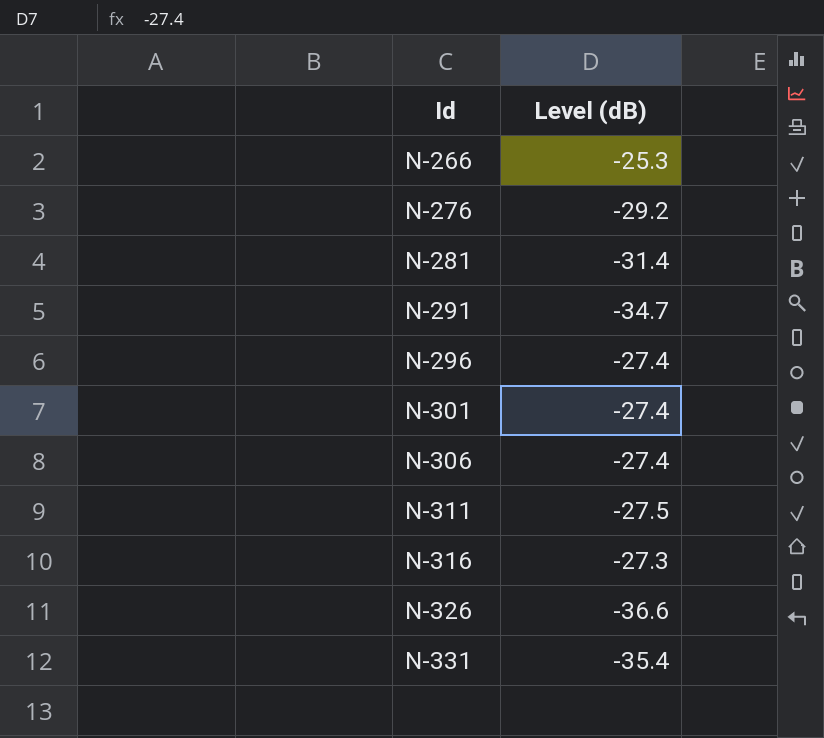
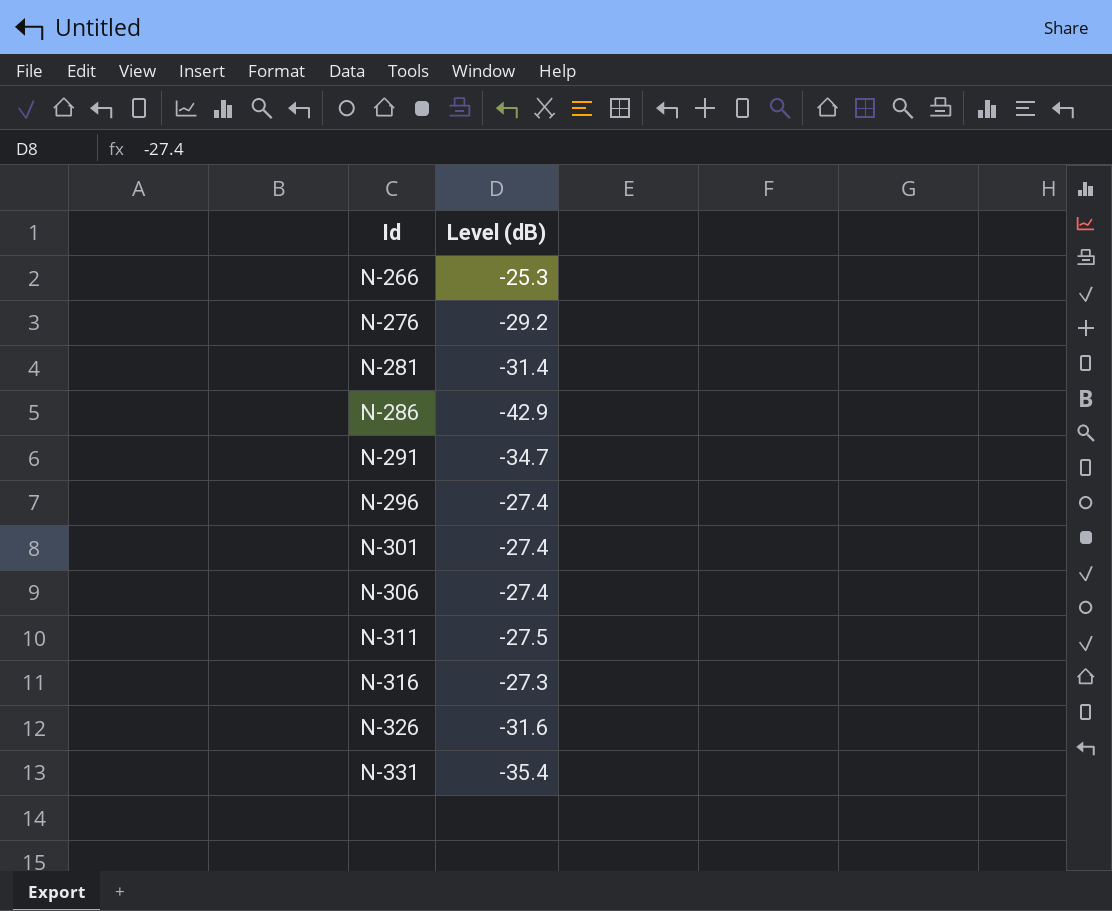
row N-286: none -> -42.9
N-326 | Level (dB): -36.6 -> -31.6

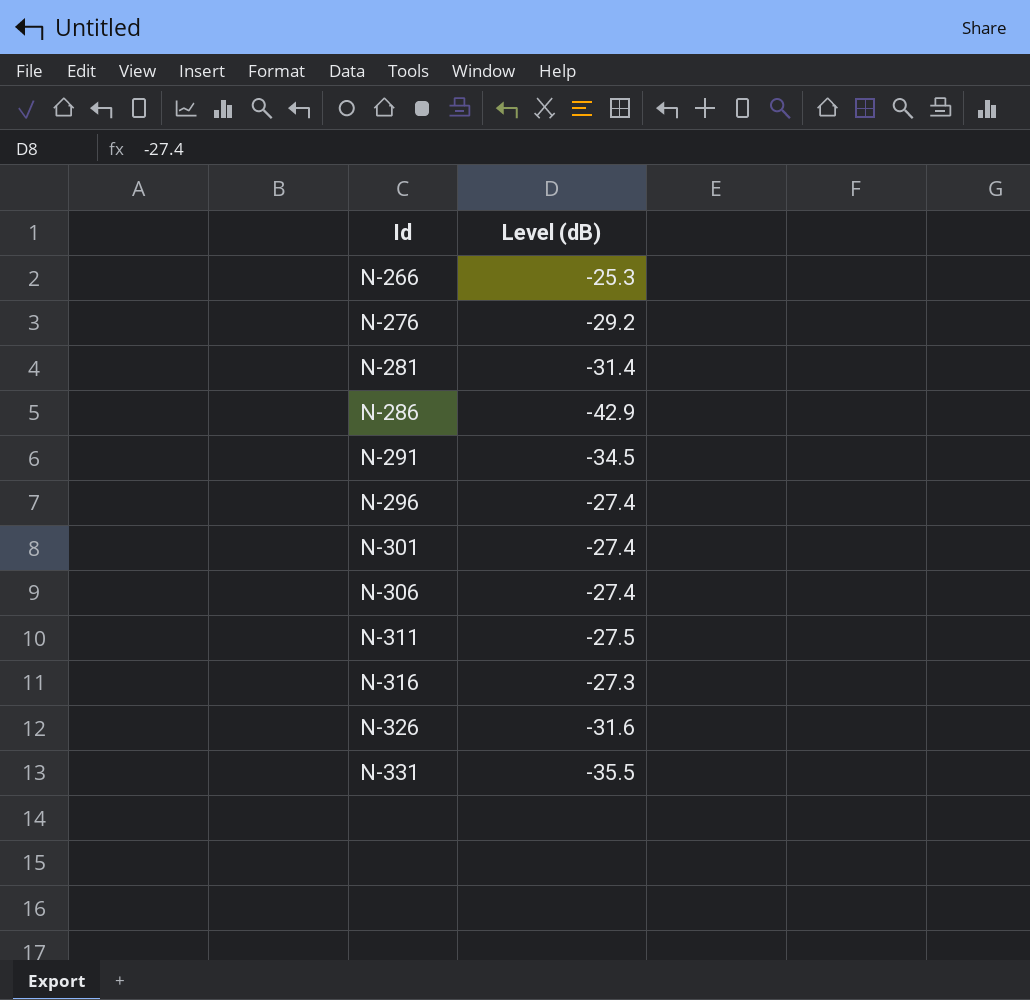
N-291 | Level (dB): -34.7 -> -34.5
N-331 | Level (dB): -35.4 -> -35.5

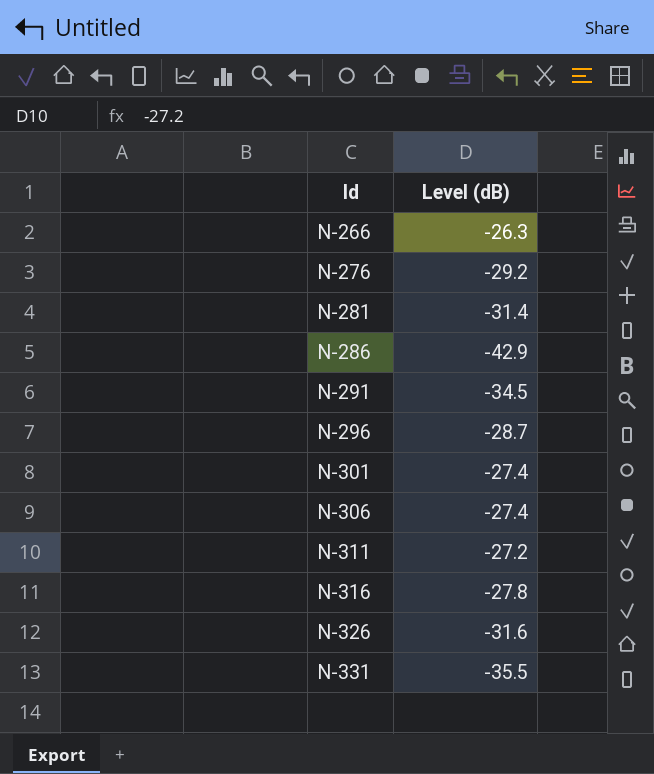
N-266 | Level (dB): -25.3 -> -26.3
N-296 | Level (dB): -27.4 -> -28.7
N-311 | Level (dB): -27.5 -> -27.2
N-316 | Level (dB): -27.3 -> -27.8

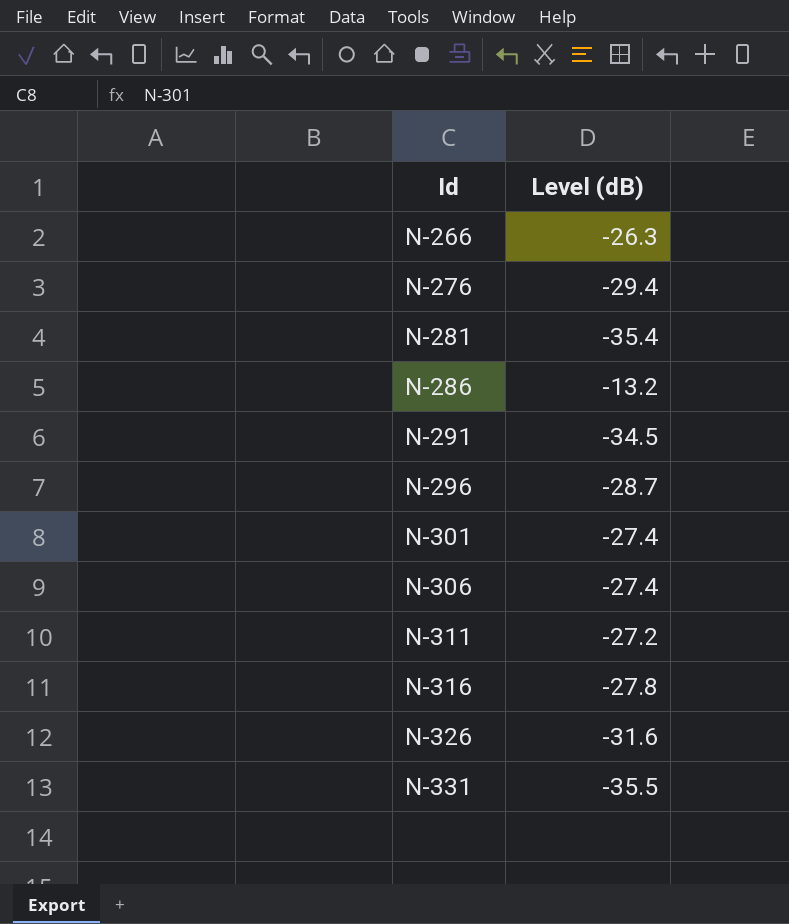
N-276 | Level (dB): -29.2 -> -29.4
N-281 | Level (dB): -31.4 -> -35.4
N-286 | Level (dB): -42.9 -> -13.2

